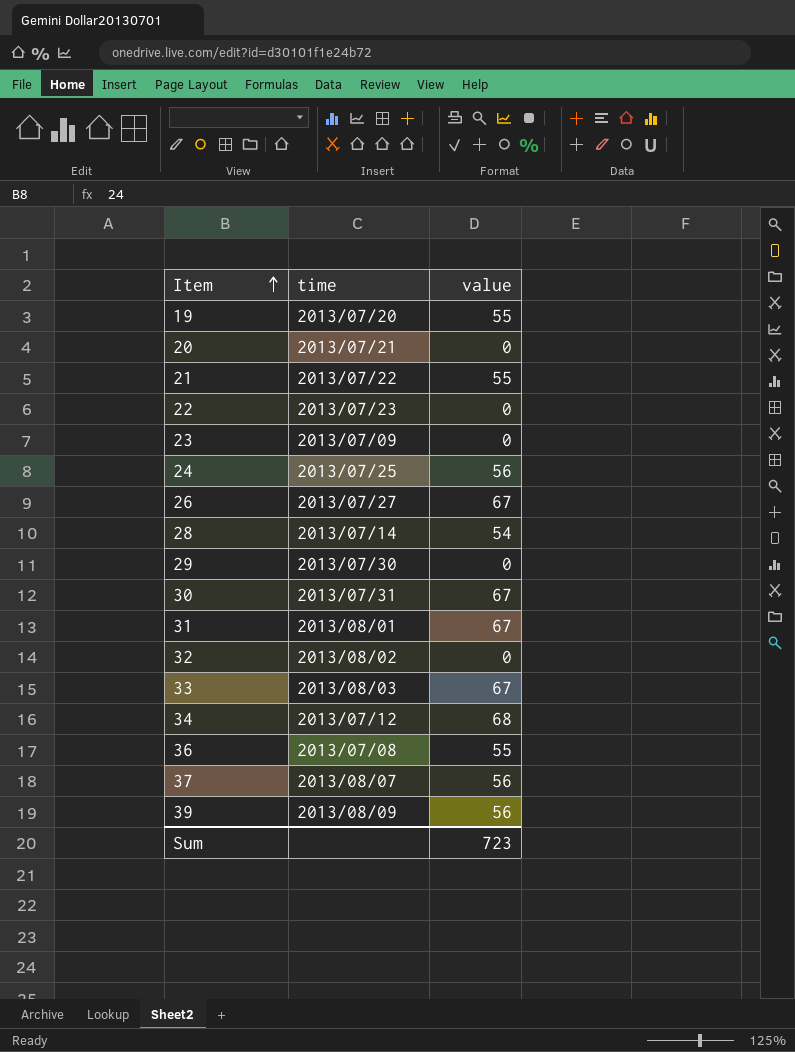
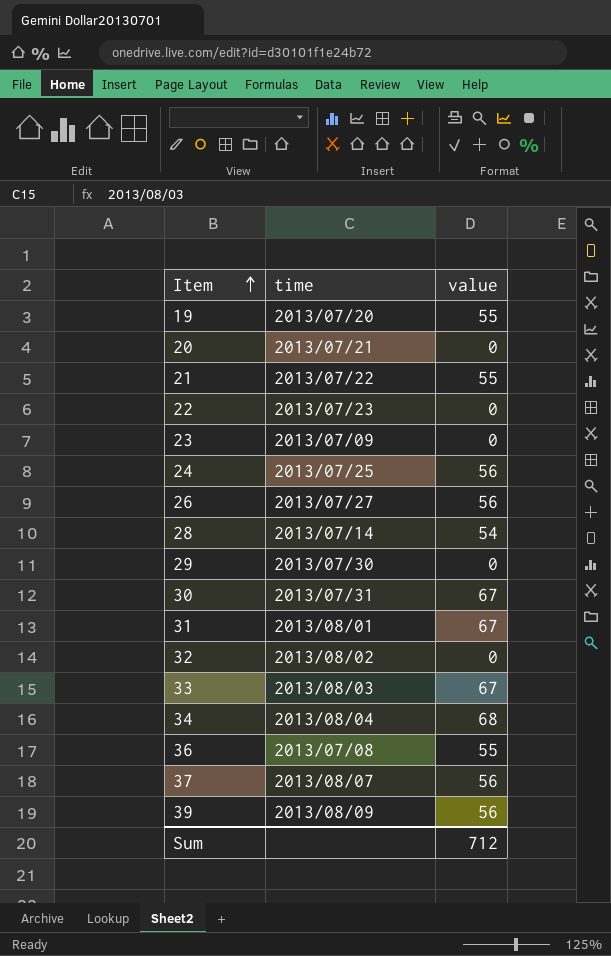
26 | value: 67 -> 56
34 | time: 2013/07/12 -> 2013/08/04
Sum | value: 723 -> 712

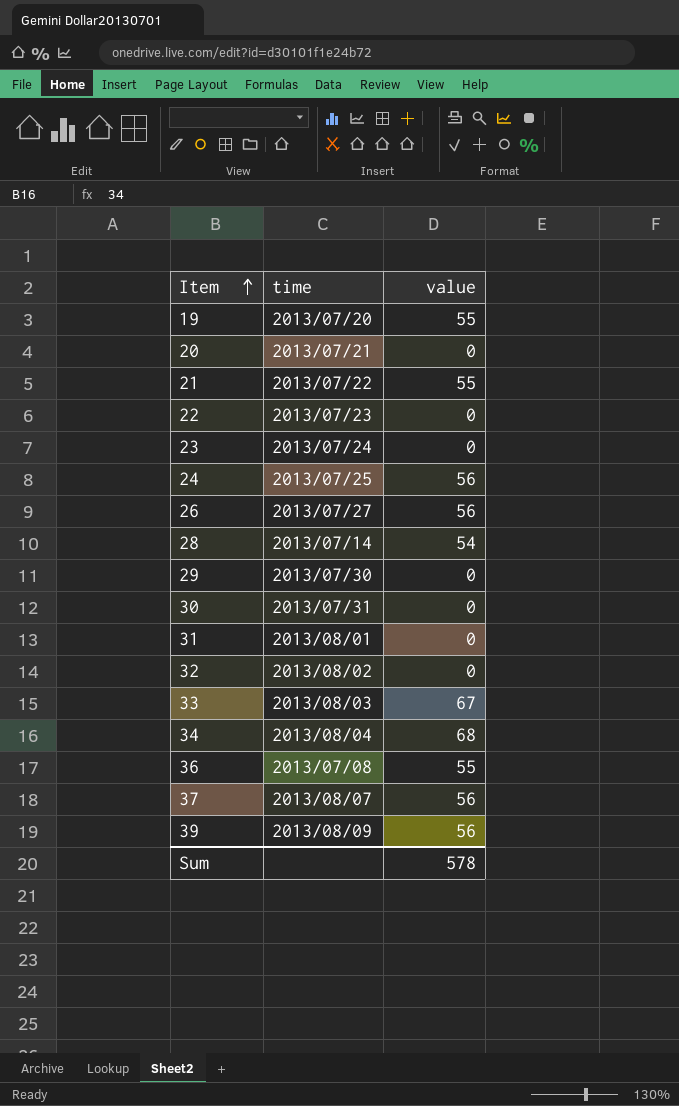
23 | time: 2013/07/09 -> 2013/07/24
30 | value: 67 -> 0
31 | value: 67 -> 0
Sum | value: 712 -> 578

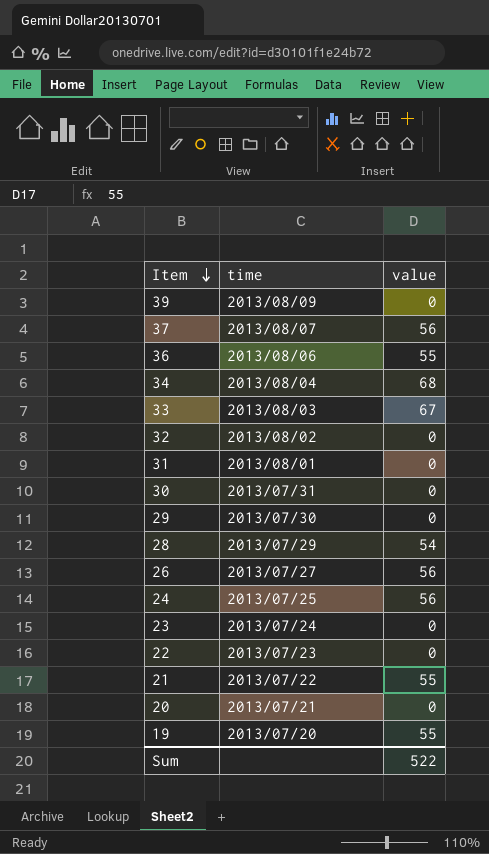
row order: Item ascending -> Item descending
39 | value: 56 -> 0
36 | time: 2013/07/08 -> 2013/08/06
28 | time: 2013/07/14 -> 2013/07/29
Sum | value: 578 -> 522

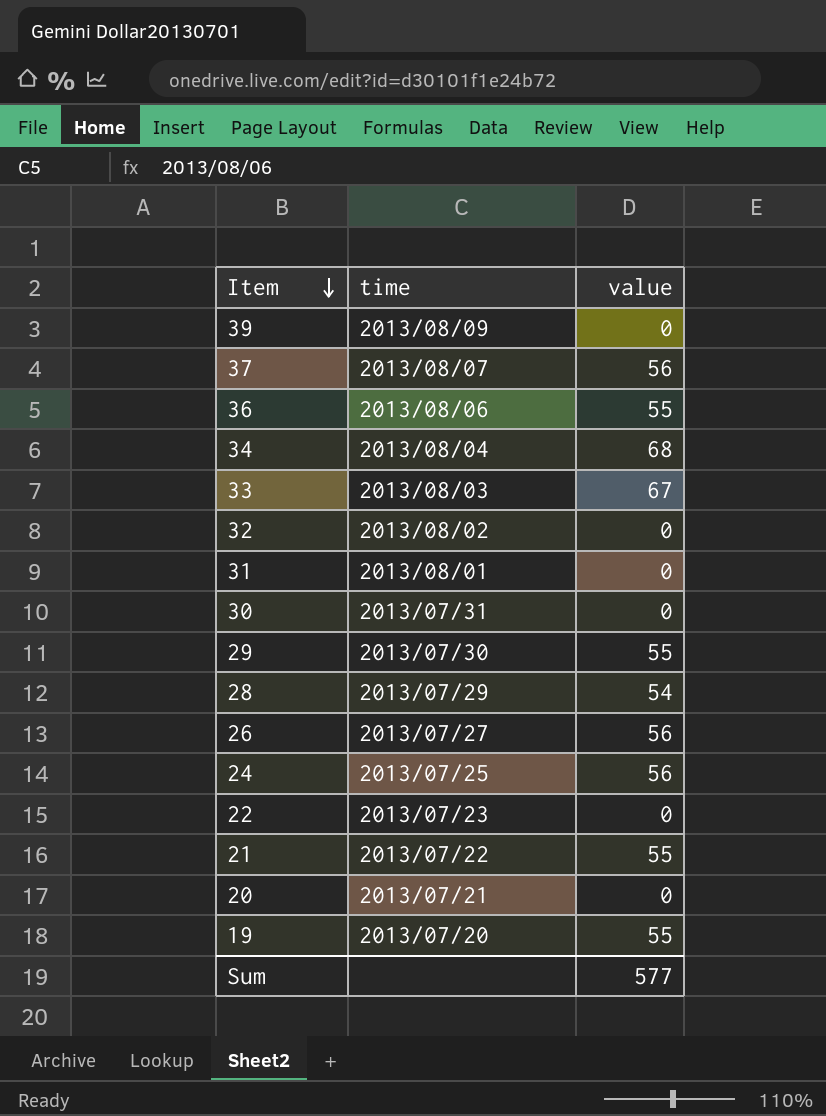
row 23: 2013/07/24 | 0 -> none
29 | value: 0 -> 55
Sum | value: 522 -> 577

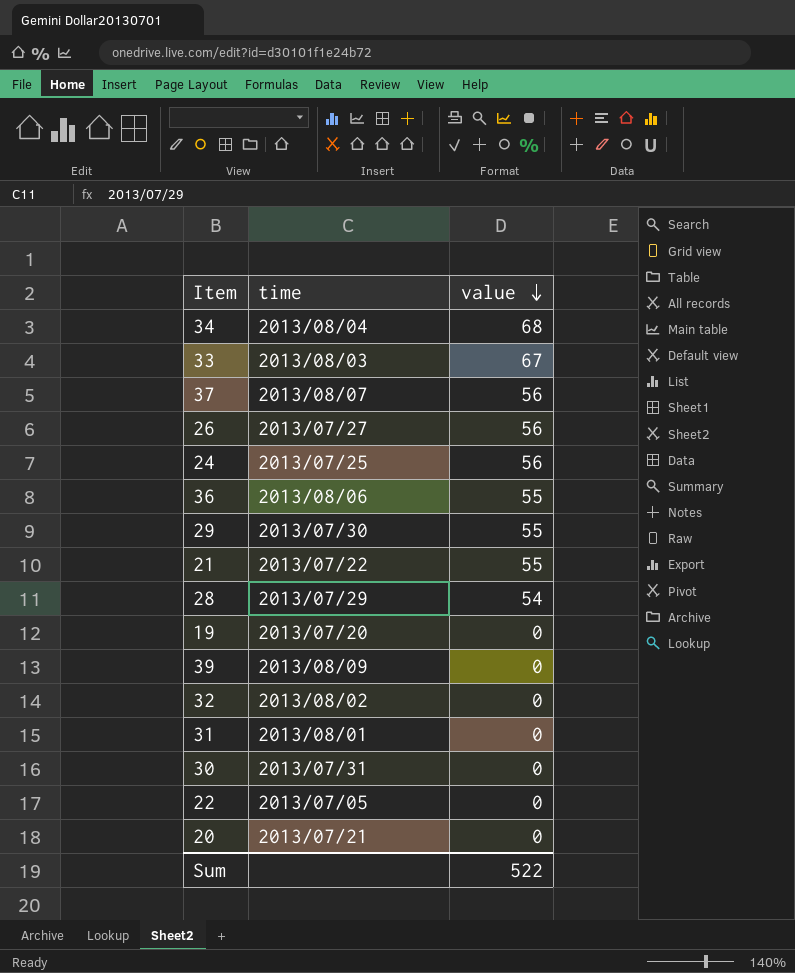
row order: Item descending -> value descending
19 | value: 55 -> 0
22 | time: 2013/07/23 -> 2013/07/05
Sum | value: 577 -> 522

